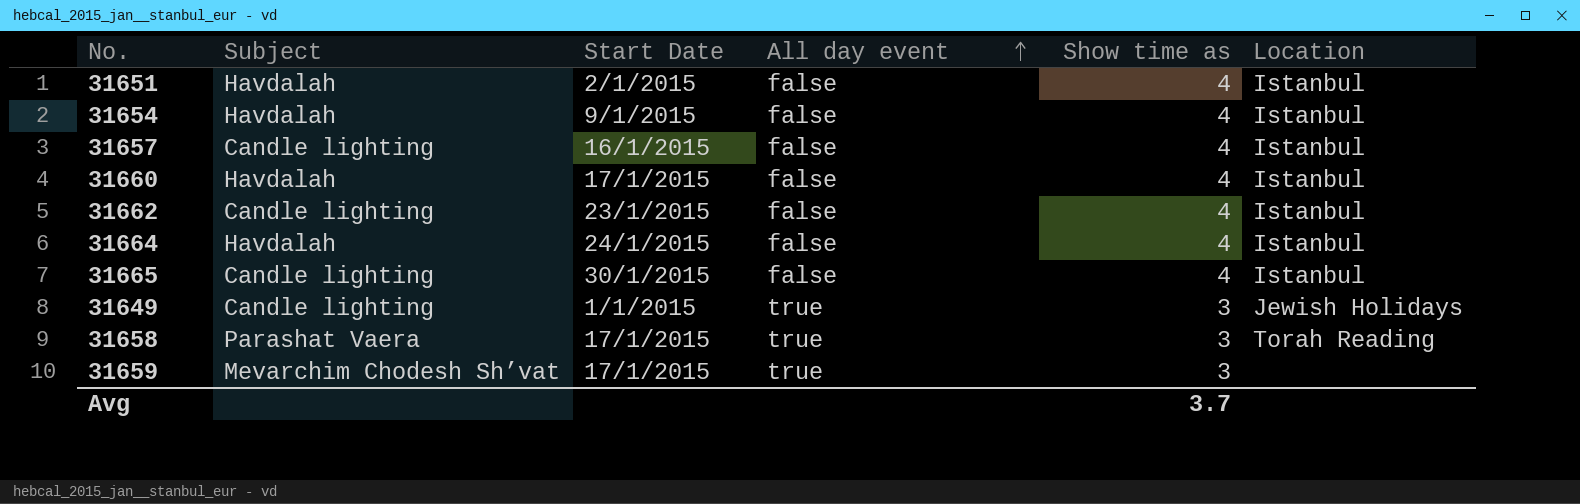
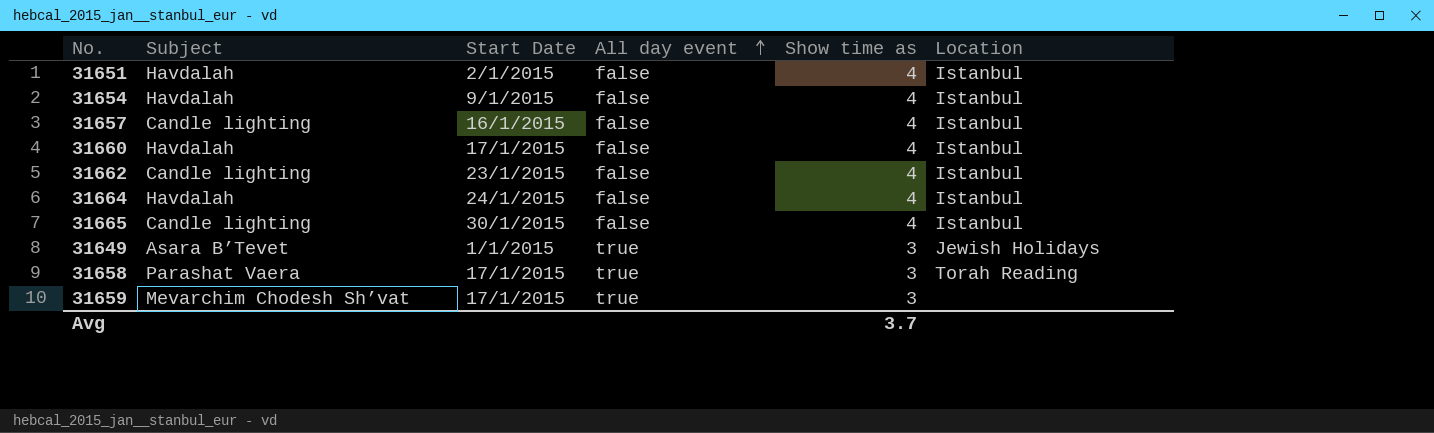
31649 | Subject: Candle lighting -> Asara B’Tevet

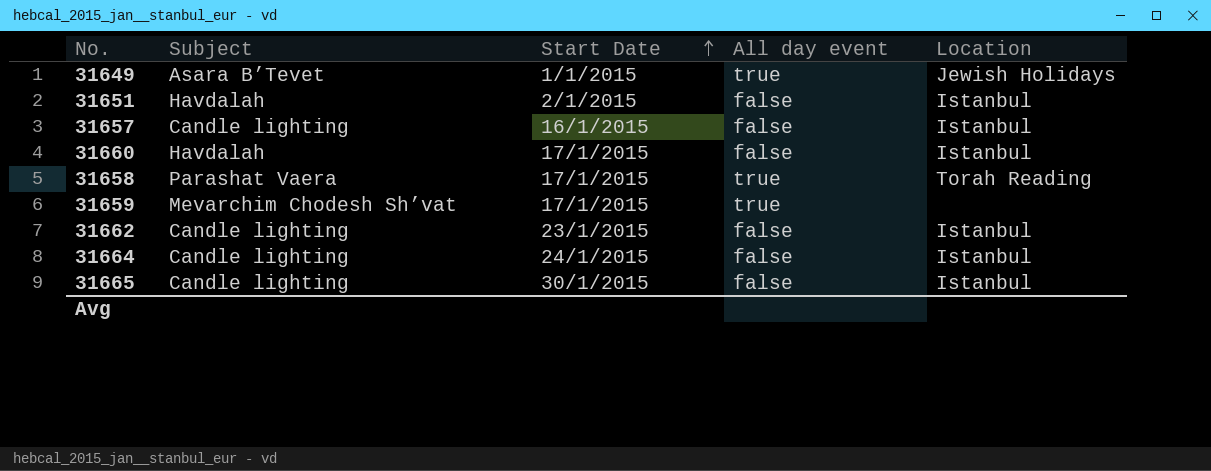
row order: All day event ascending -> Start Date ascending
column Show time as | position: 5 -> none
row 31654: Havdalah | 9/1/2015 | false | 4 | Istanbul -> none
31664 | Subject: Havdalah -> Candle lighting

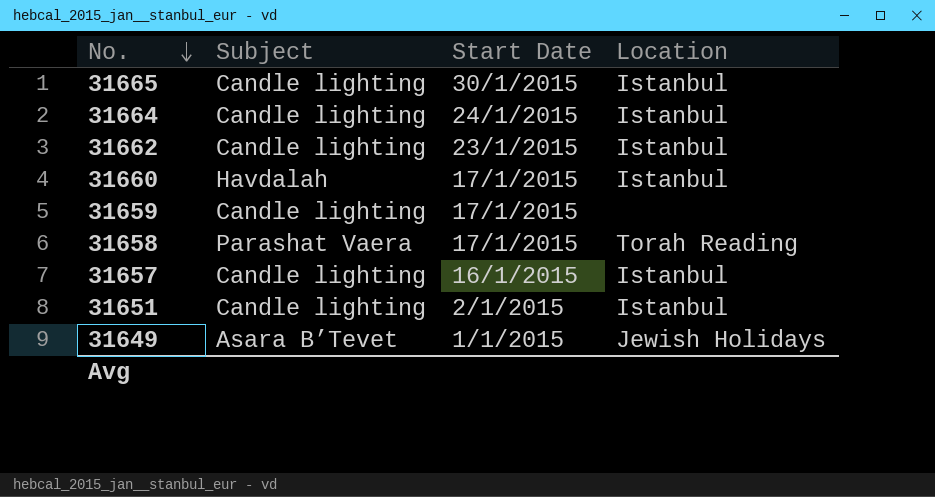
row order: Start Date ascending -> No. descending
column All day event | position: 4 -> none
31659 | Subject: Mevarchim Chodesh Sh’vat -> Candle lighting
31651 | Subject: Havdalah -> Candle lighting

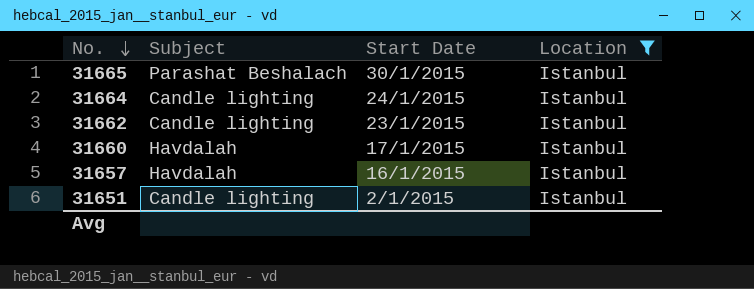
filter: none -> Location = Istanbul
31665 | Subject: Candle lighting -> Parashat Beshalach
31657 | Subject: Candle lighting -> Havdalah

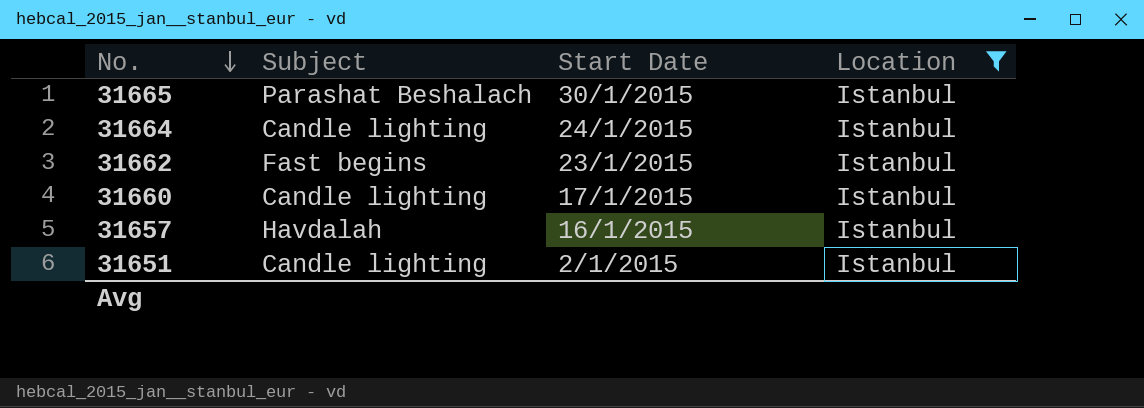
31662 | Subject: Candle lighting -> Fast begins
31660 | Subject: Havdalah -> Candle lighting

